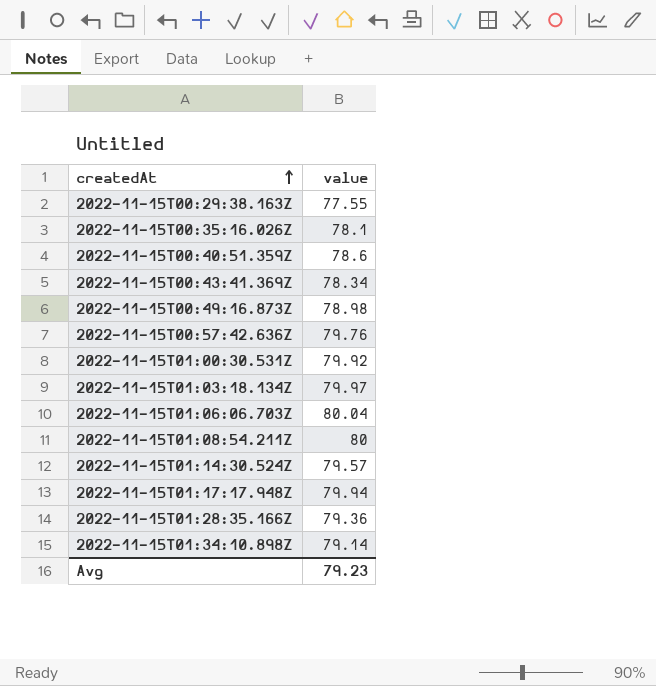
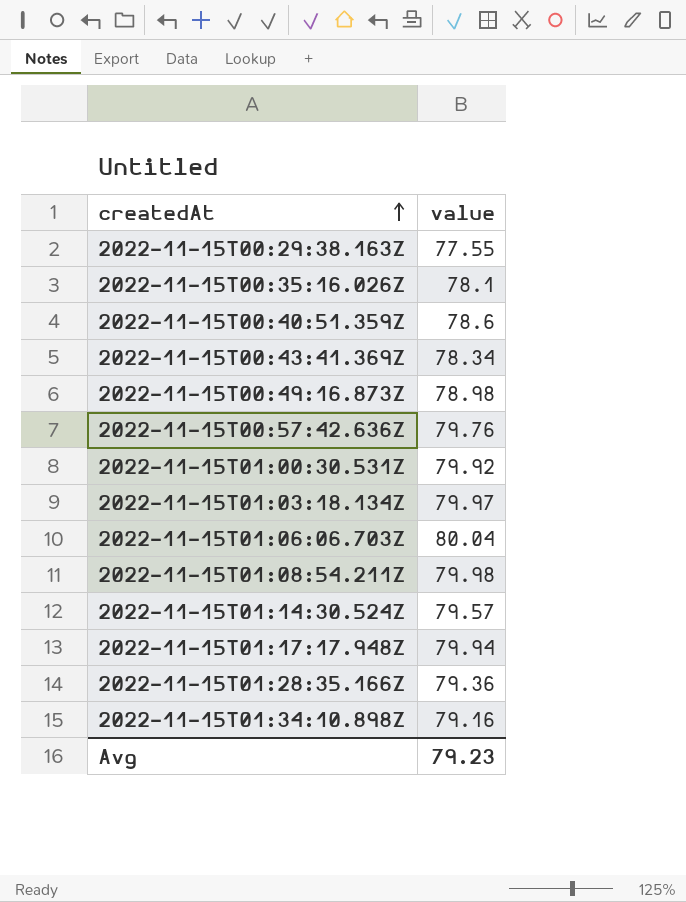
2022-11-15T01:08:54.211Z | value: 80 -> 79.98
2022-11-15T01:34:10.898Z | value: 79.14 -> 79.16

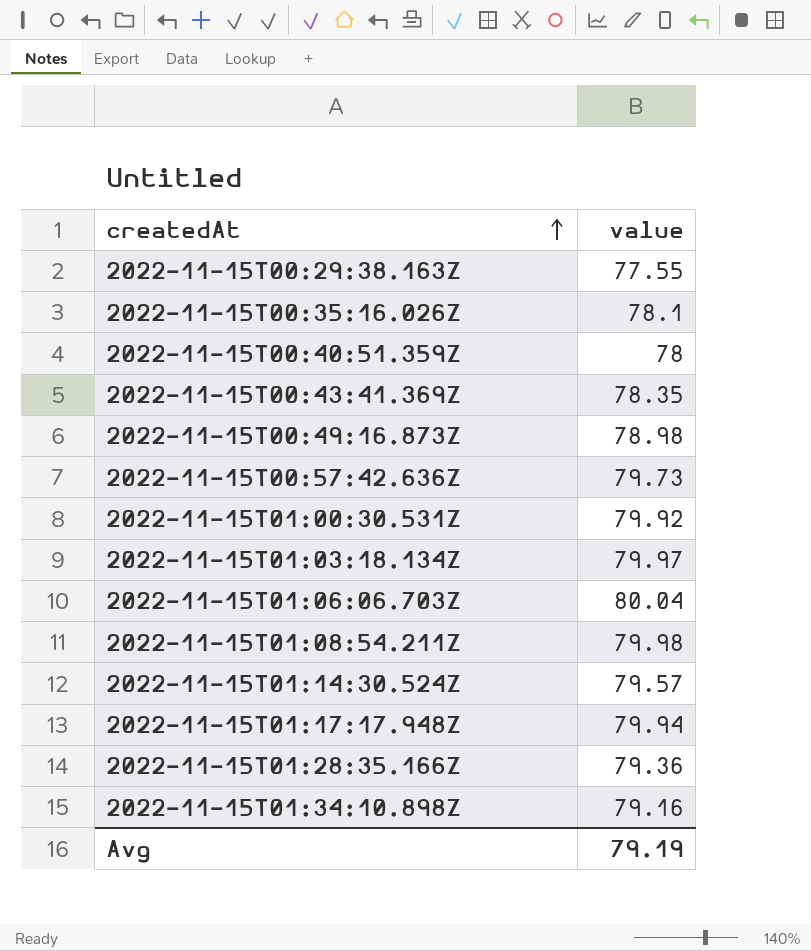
2022-11-15T00:40:51.359Z | value: 78.6 -> 78
2022-11-15T00:43:41.369Z | value: 78.34 -> 78.35
2022-11-15T00:57:42.636Z | value: 79.76 -> 79.73
Avg | value: 79.23 -> 79.19

